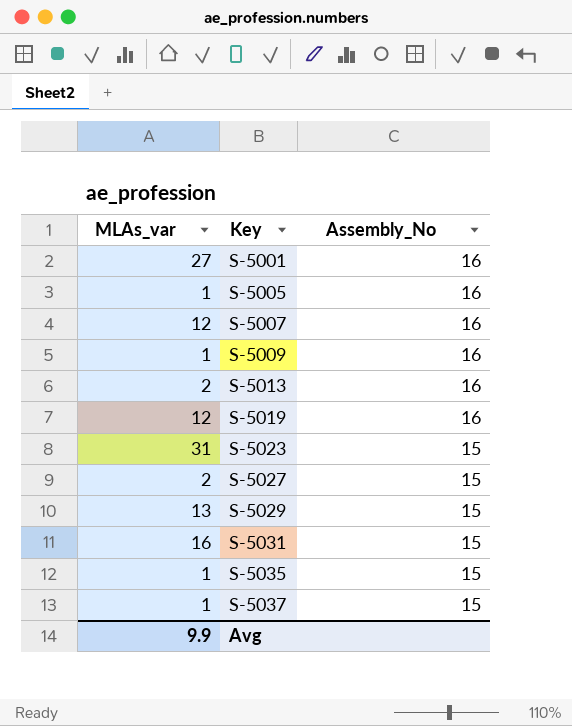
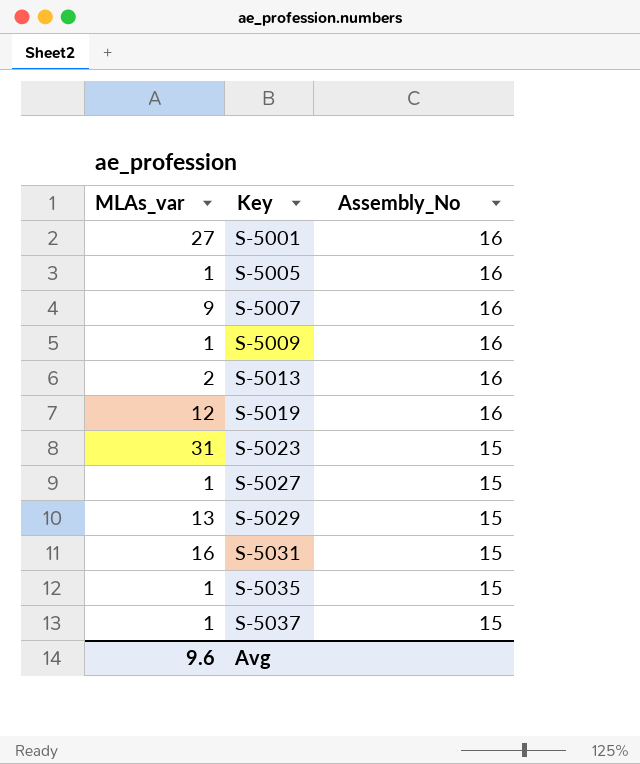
S-5007 | MLAs_var: 12 -> 9
S-5027 | MLAs_var: 2 -> 1
Avg | MLAs_var: 9.9 -> 9.6

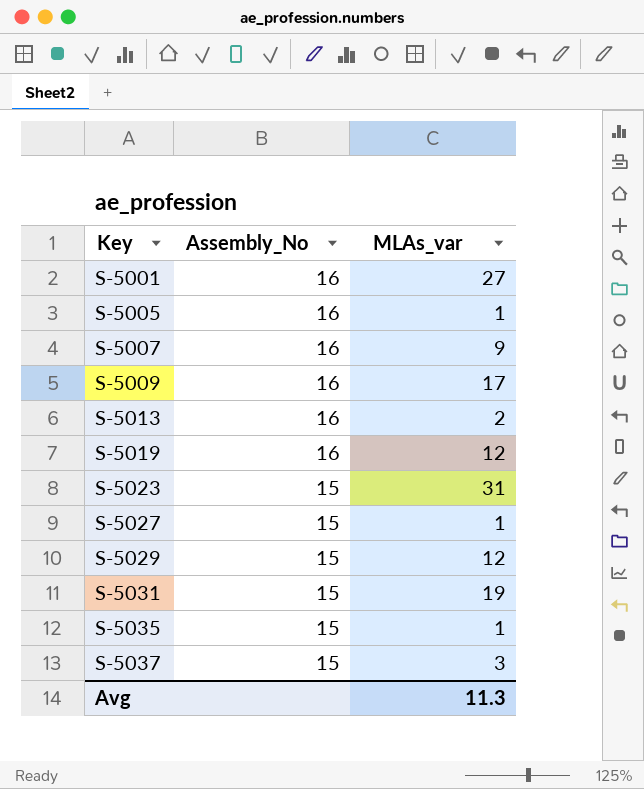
column MLAs_var | position: 1 -> 3
S-5009 | MLAs_var: 1 -> 17
S-5029 | MLAs_var: 13 -> 12
S-5031 | MLAs_var: 16 -> 19
S-5037 | MLAs_var: 1 -> 3
Avg | MLAs_var: 9.6 -> 11.3

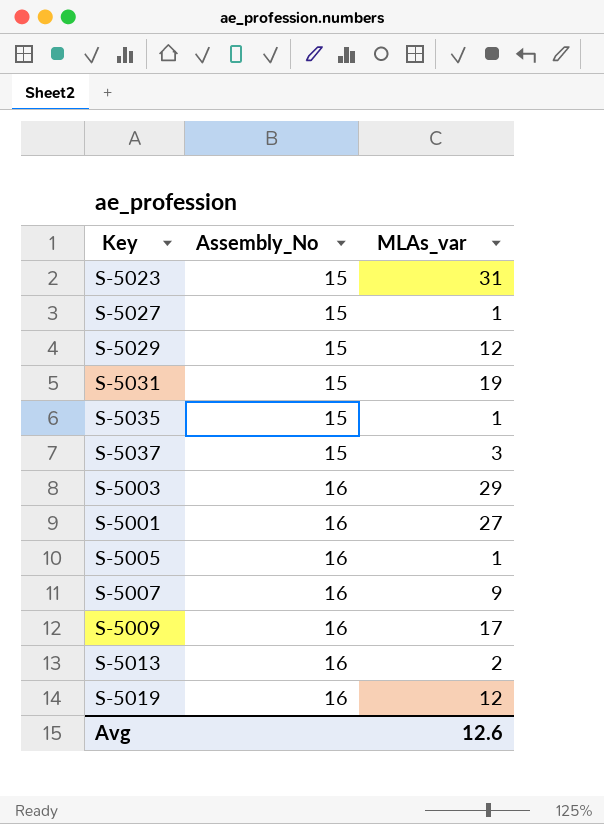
row order: Key ascending -> Assembly_No ascending
row S-5003: none -> 16 | 29
Avg | MLAs_var: 11.3 -> 12.6

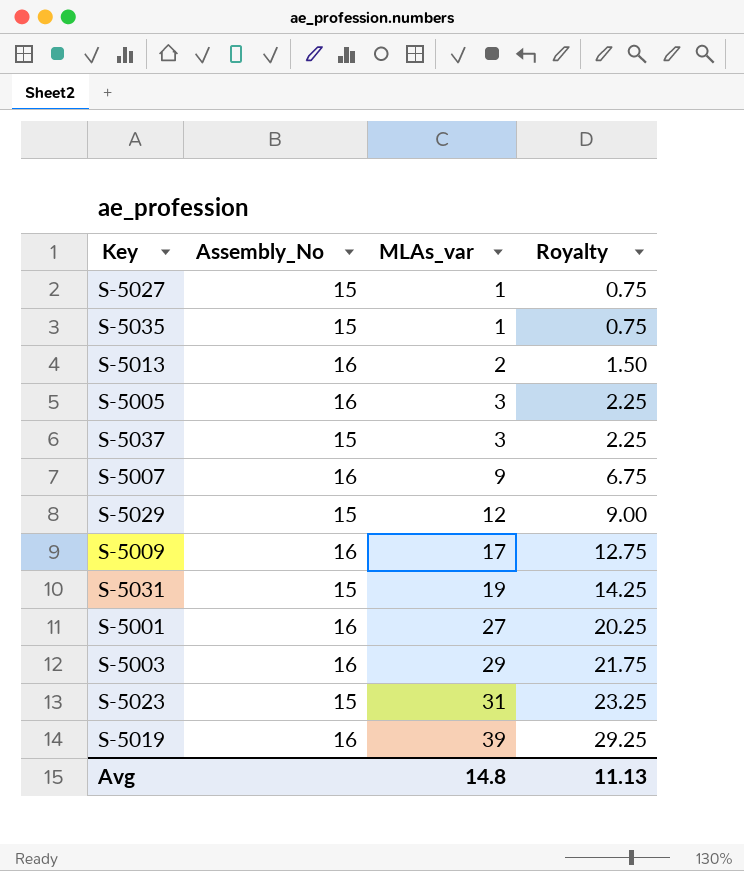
row order: Assembly_No ascending -> MLAs_var ascending
column Royalty | formula: none -> [MLAs_var] * 0.75
S-5005 | MLAs_var: 1 -> 3
S-5019 | MLAs_var: 12 -> 39
Avg | MLAs_var: 12.6 -> 14.8

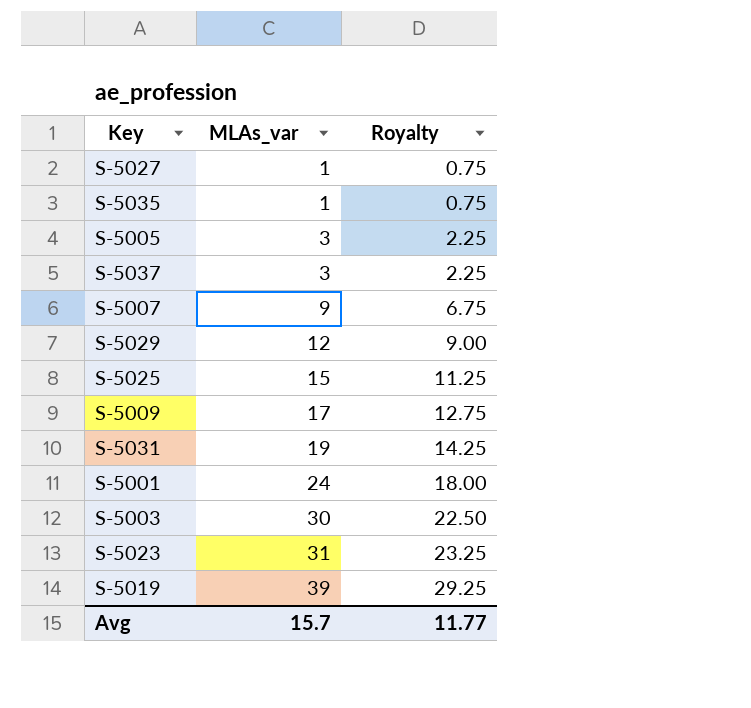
column Assembly_No | position: 2 -> none
row S-5013: 16 | 2 | 1.50 -> none
row S-5025: none -> 15 | 11.25
S-5001 | MLAs_var: 27 -> 24
S-5001 | Royalty: 20.25 -> 18.00
S-5003 | MLAs_var: 29 -> 30
S-5003 | Royalty: 21.75 -> 22.50
Avg | MLAs_var: 14.8 -> 15.7
Avg | Royalty: 11.13 -> 11.77

